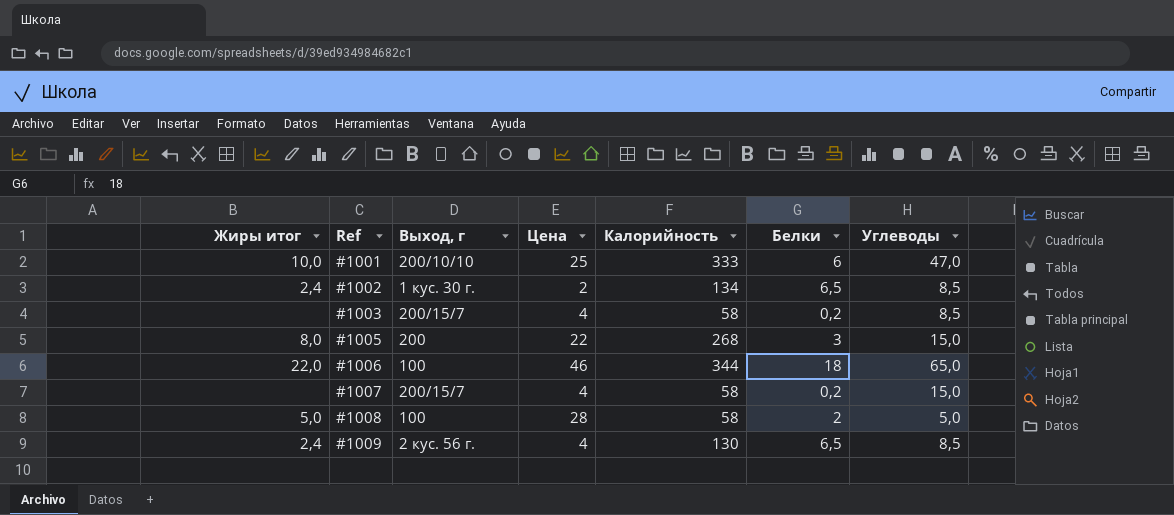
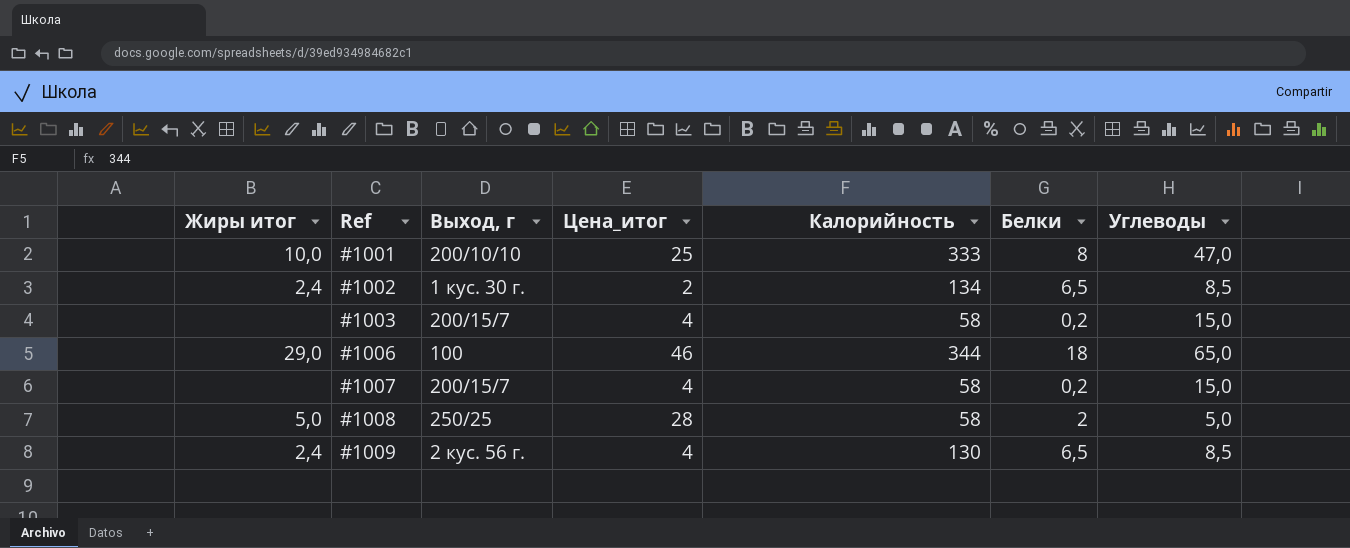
column name: Цена -> Цена_итог
row #1005: 8,0 | 200 | 22 | 268 | 3 | 15,0 -> none
#1001 | Белки: 6 -> 8
#1003 | Углеводы: 8,5 -> 15,0
#1006 | Жиры итог: 22,0 -> 29,0
#1008 | Выход, г: 100 -> 250/25

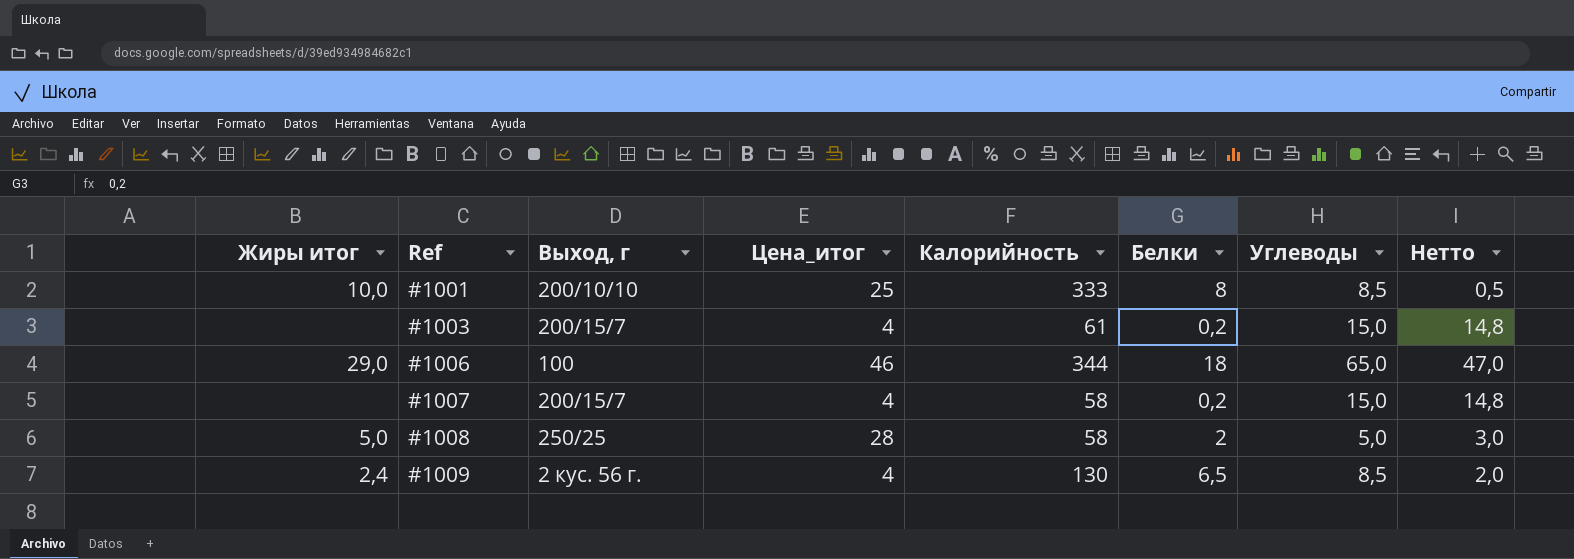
column Нетто | formula: none -> [Углеводы] - [Белки]
row #1002: 2,4 | 1 кус. 30 г. | 2 | 134 | 6,5 | 8,5 -> none
#1001 | Углеводы: 47,0 -> 8,5
#1003 | Калорийность: 58 -> 61

